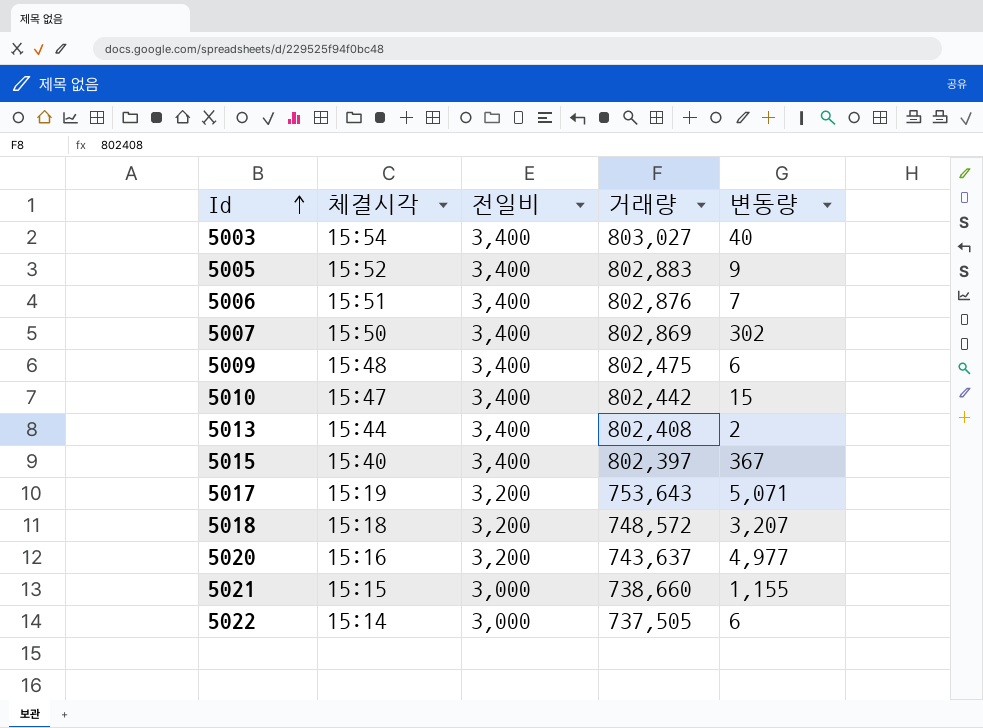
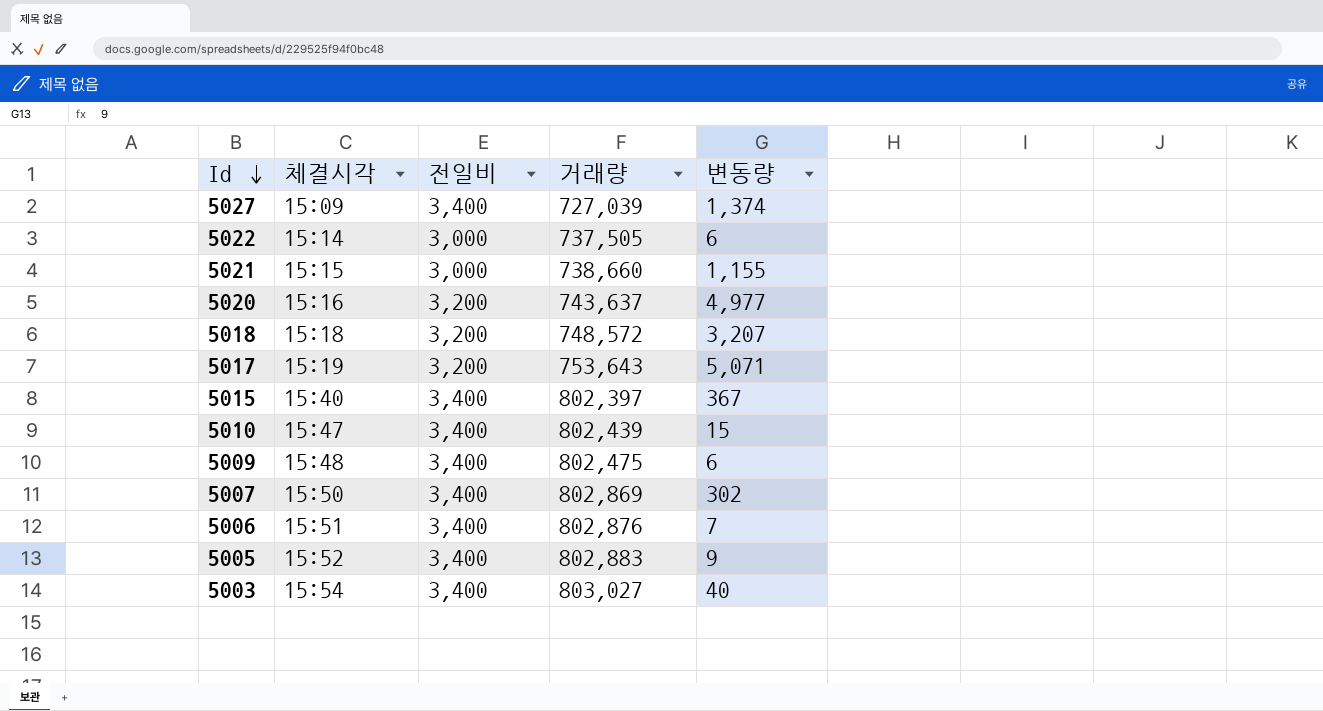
row order: Id ascending -> Id descending
row 5013: 15:44 | 3,400 | 802,408 | 2 -> none
row 5027: none -> 15:09 | 3,400 | 727,039 | 1,374
5010 | 거래량: 802,442 -> 802,439

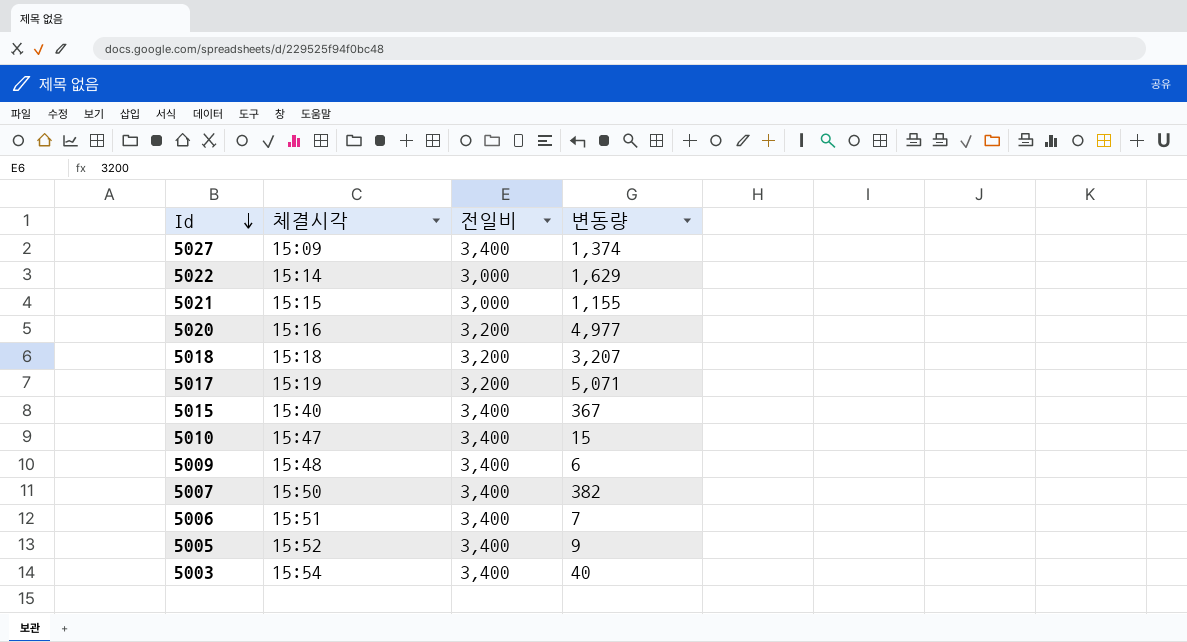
column 거래량 | position: 4 -> none
5022 | 변동량: 6 -> 1,629
5007 | 변동량: 302 -> 382

